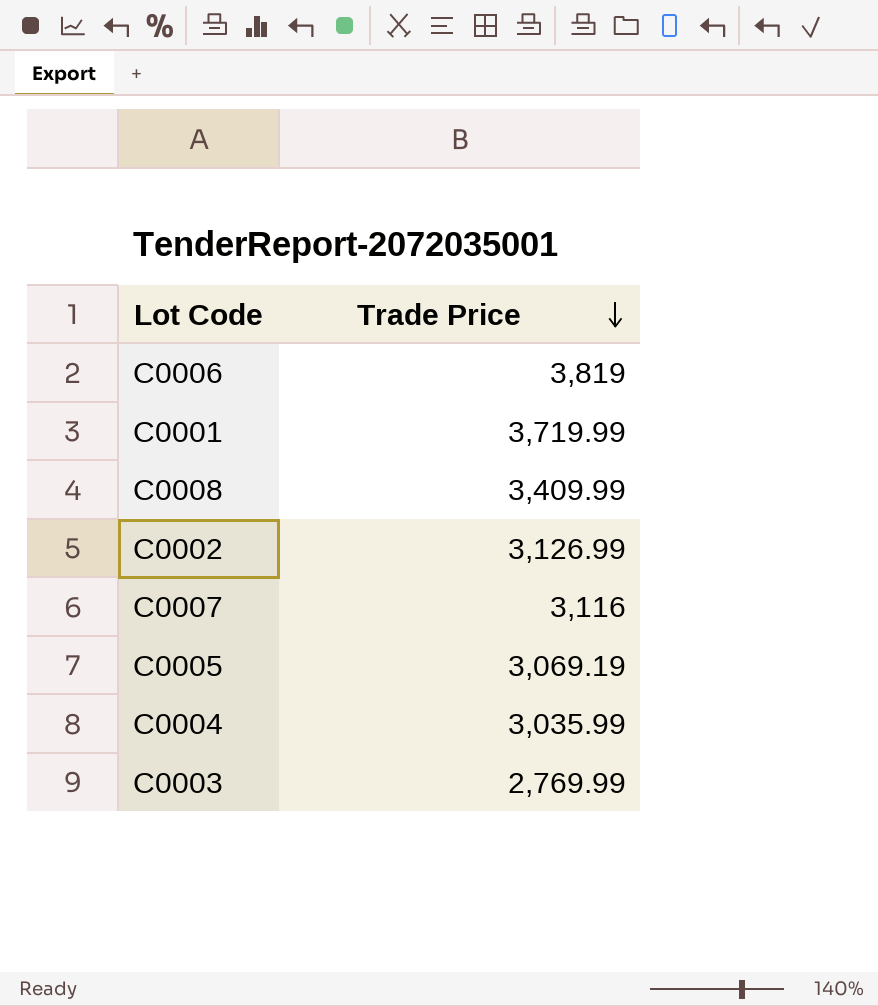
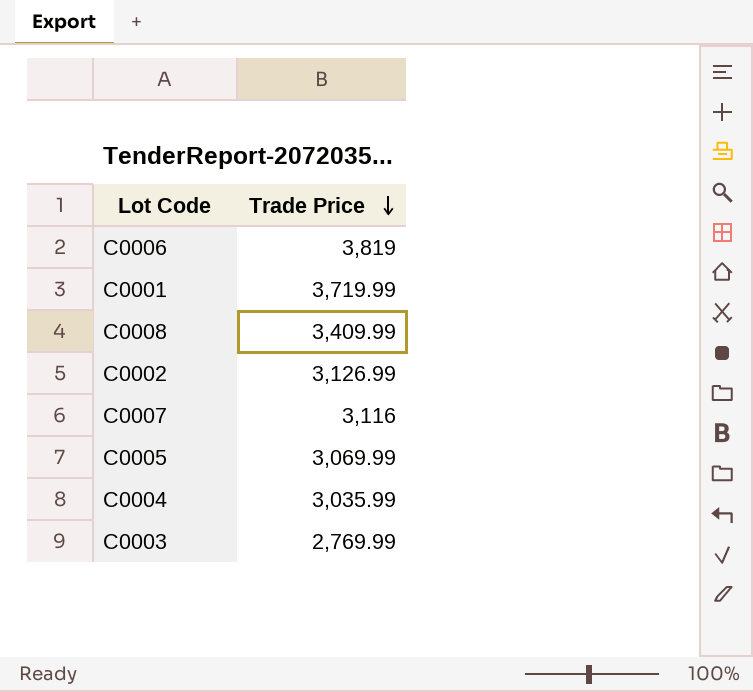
C0005 | Trade Price: 3,069.19 -> 3,069.99

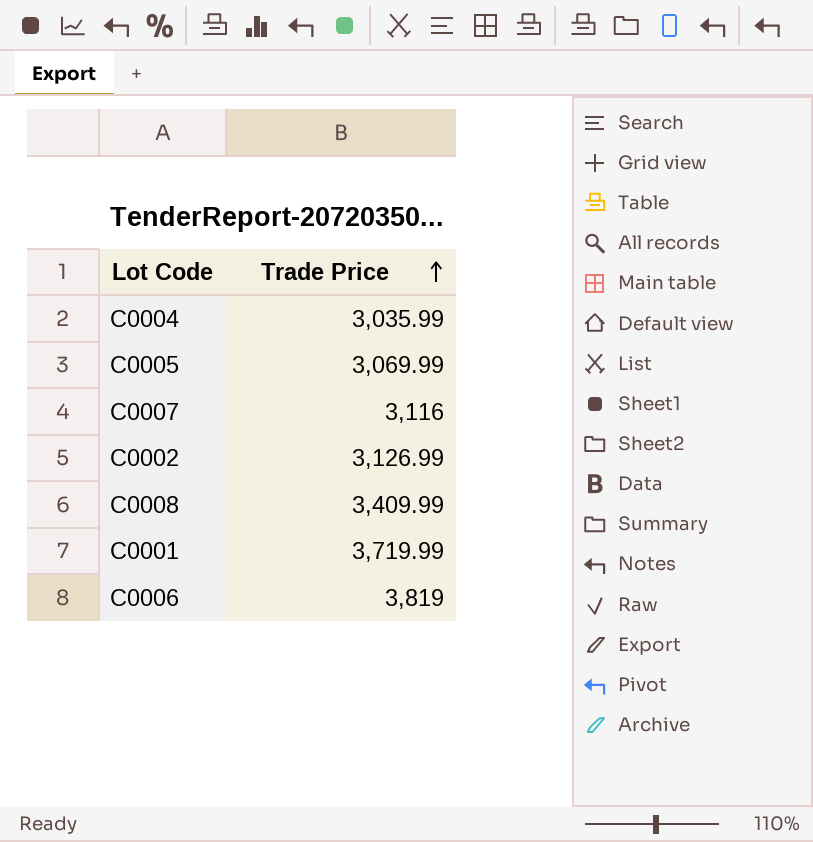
row order: Trade Price descending -> Trade Price ascending
row C0003: 2,769.99 -> none

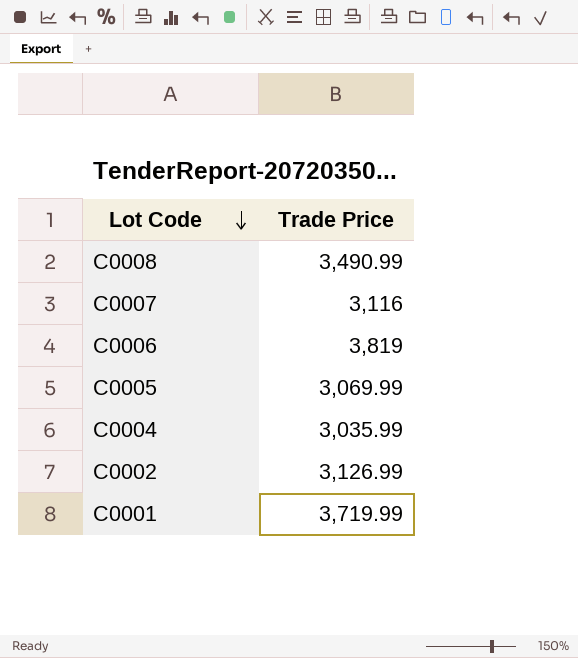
row order: Trade Price ascending -> Lot Code descending
C0008 | Trade Price: 3,409.99 -> 3,490.99

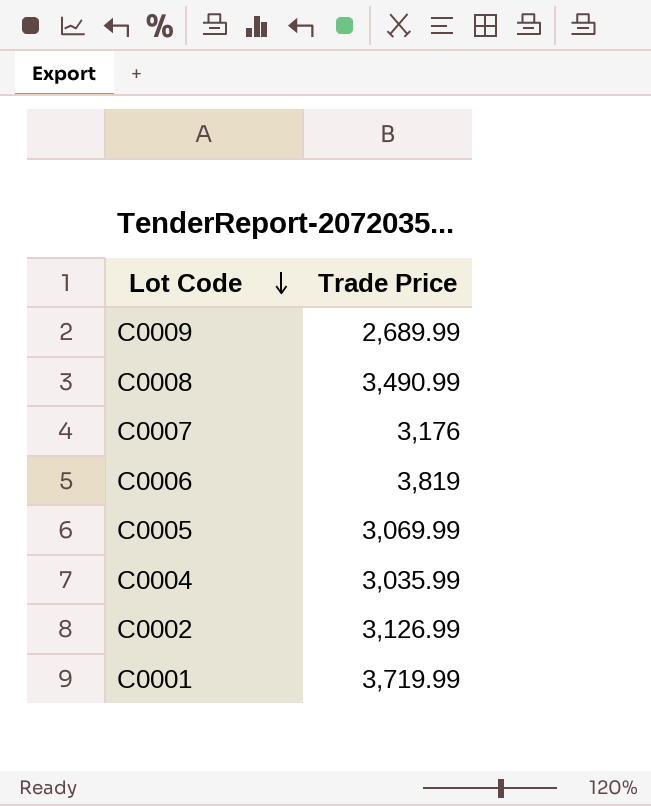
row C0009: none -> 2,689.99
C0007 | Trade Price: 3,116 -> 3,176

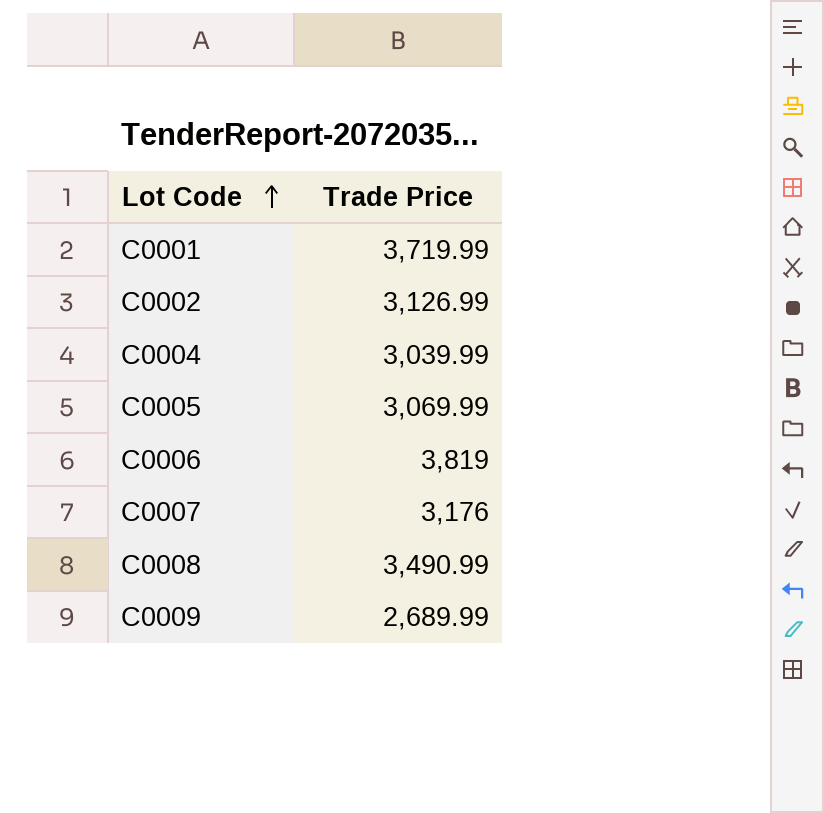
row order: Lot Code descending -> Lot Code ascending
C0004 | Trade Price: 3,035.99 -> 3,039.99

